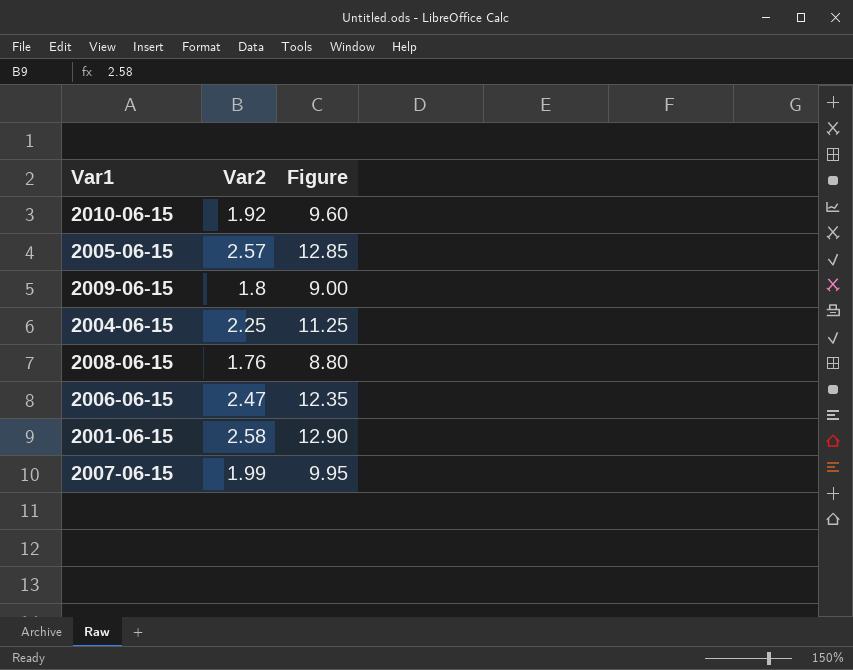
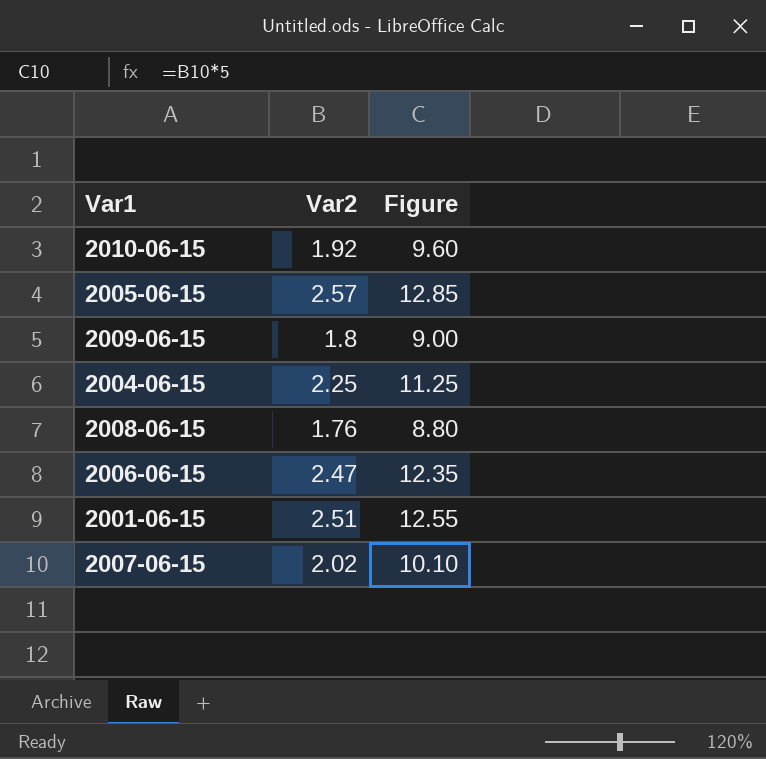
2001-06-15 | Var2: 2.58 -> 2.51
2001-06-15 | Figure: 12.90 -> 12.55
2007-06-15 | Var2: 1.99 -> 2.02
2007-06-15 | Figure: 9.95 -> 10.10

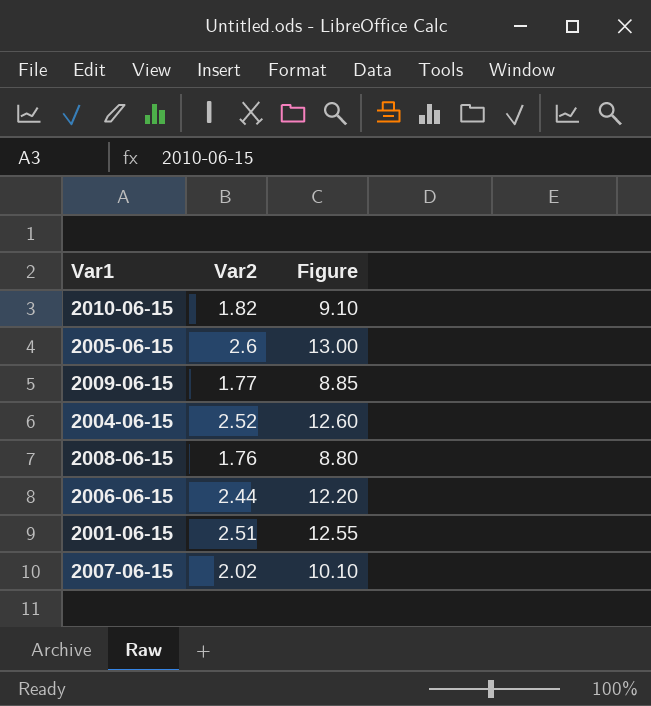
2010-06-15 | Var2: 1.92 -> 1.82
2010-06-15 | Figure: 9.60 -> 9.10
2005-06-15 | Var2: 2.57 -> 2.6
2005-06-15 | Figure: 12.85 -> 13.00
2009-06-15 | Var2: 1.8 -> 1.77
2009-06-15 | Figure: 9.00 -> 8.85
2004-06-15 | Var2: 2.25 -> 2.52
2004-06-15 | Figure: 11.25 -> 12.60
2006-06-15 | Var2: 2.47 -> 2.44
2006-06-15 | Figure: 12.35 -> 12.20

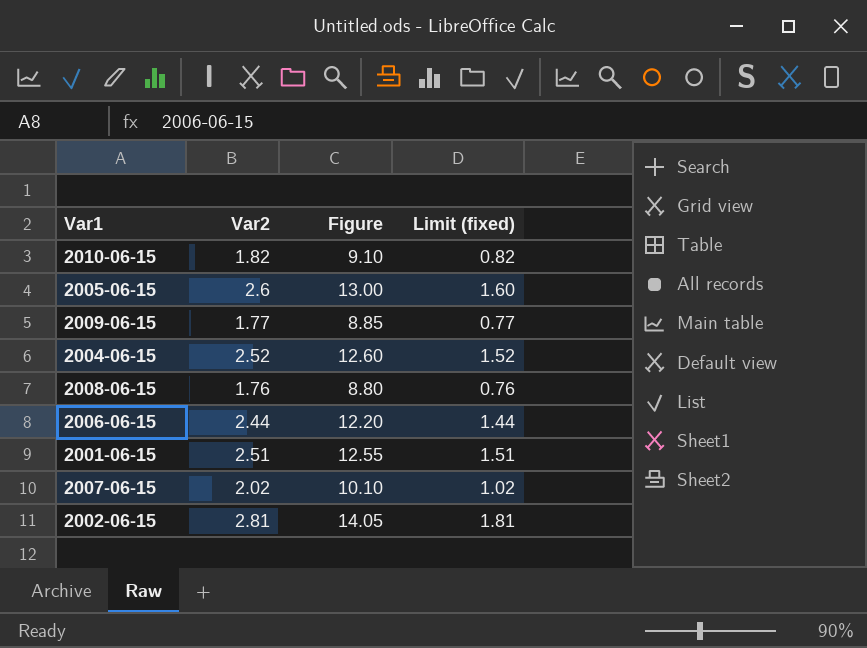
column Limit (fixed) | formula: none -> [Var2] - 1
row 2002-06-15: none -> 2.81 | 14.05 | 1.81

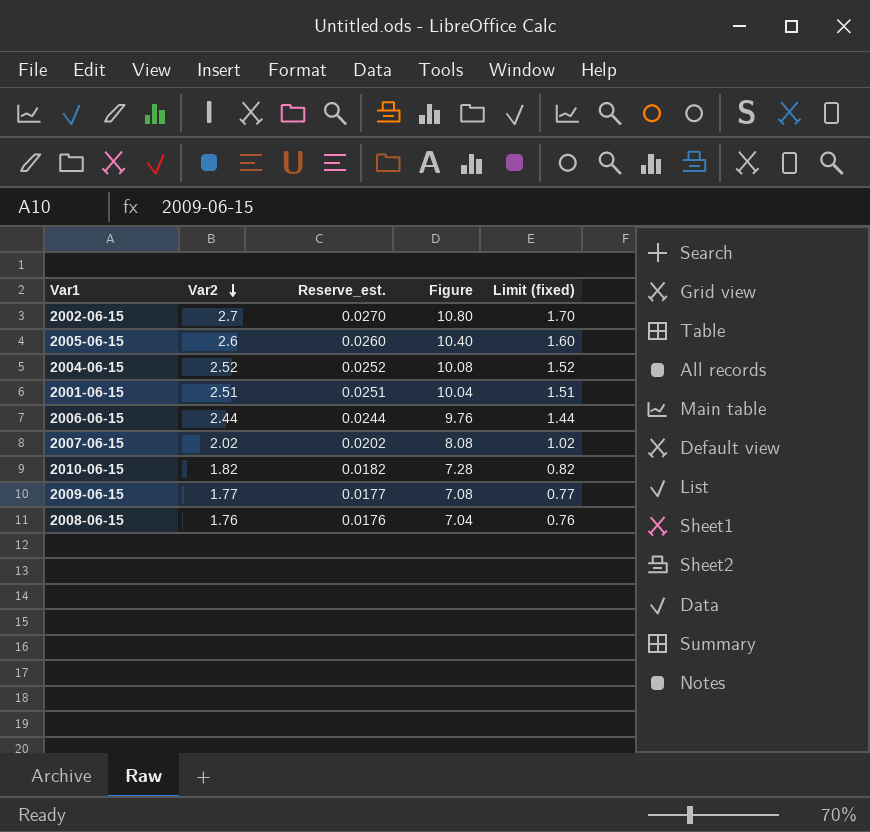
row order: none -> Var2 descending
column Reserve_est. | formula: none -> [Var2] * 0.01
column Figure | formula: [Var2] * 5 -> [Var2] * 4
2002-06-15 | Var2: 2.81 -> 2.7
2002-06-15 | Limit (fixed): 1.81 -> 1.70

